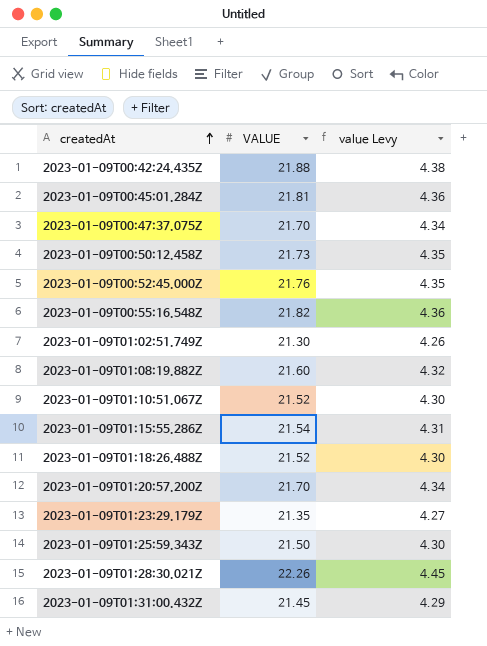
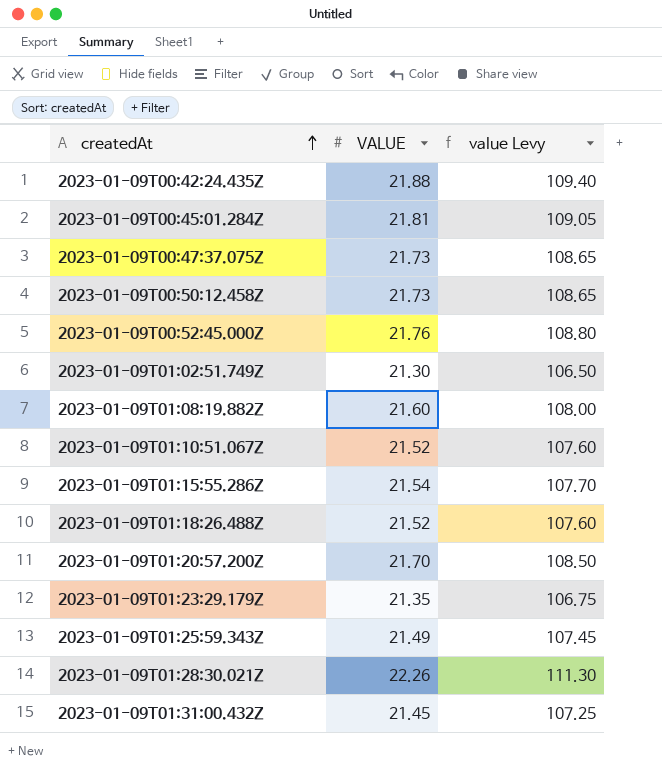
column value Levy | formula: [VALUE] * 0.2 -> [VALUE] * 5
row 2023-01-09T00:55:16.548Z: 21.82 | 4.36 -> none
2023-01-09T00:47:37.075Z | VALUE: 21.70 -> 21.73
2023-01-09T01:25:59.343Z | VALUE: 21.50 -> 21.49

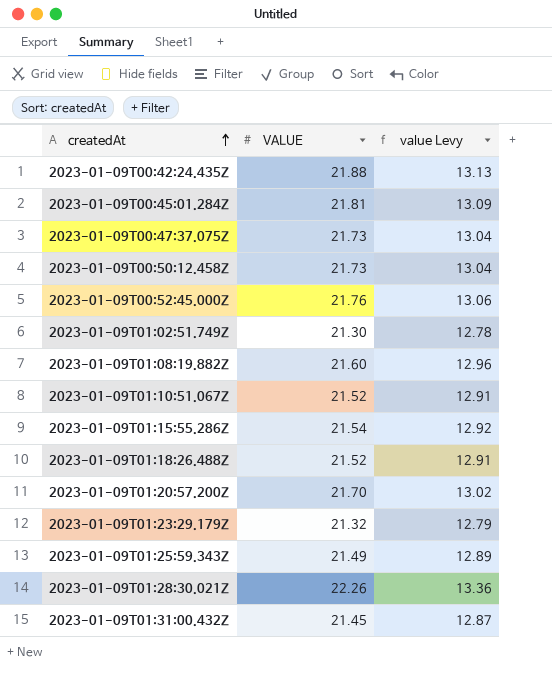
column value Levy | formula: [VALUE] * 5 -> [VALUE] * 0.6
2023-01-09T01:23:29.179Z | VALUE: 21.35 -> 21.32

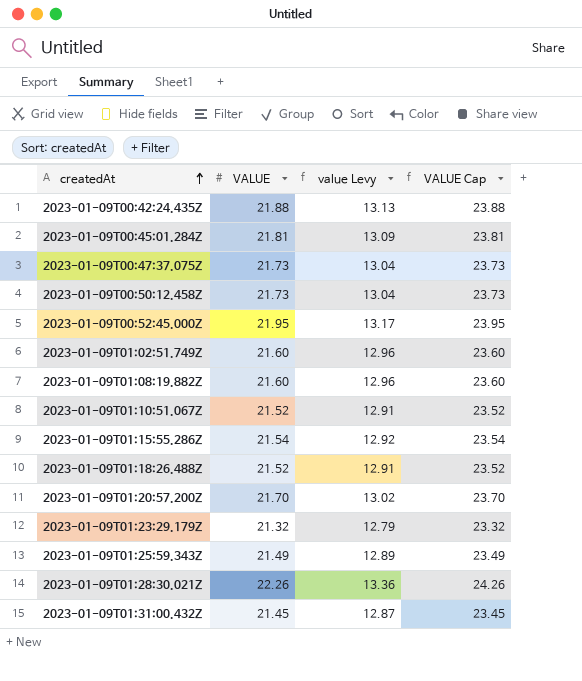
column VALUE Cap | formula: none -> [VALUE] + 2
2023-01-09T00:52:45.000Z | VALUE: 21.76 -> 21.95
2023-01-09T00:52:45.000Z | value Levy: 13.06 -> 13.17
2023-01-09T01:02:51.749Z | VALUE: 21.30 -> 21.60
2023-01-09T01:02:51.749Z | value Levy: 12.78 -> 12.96

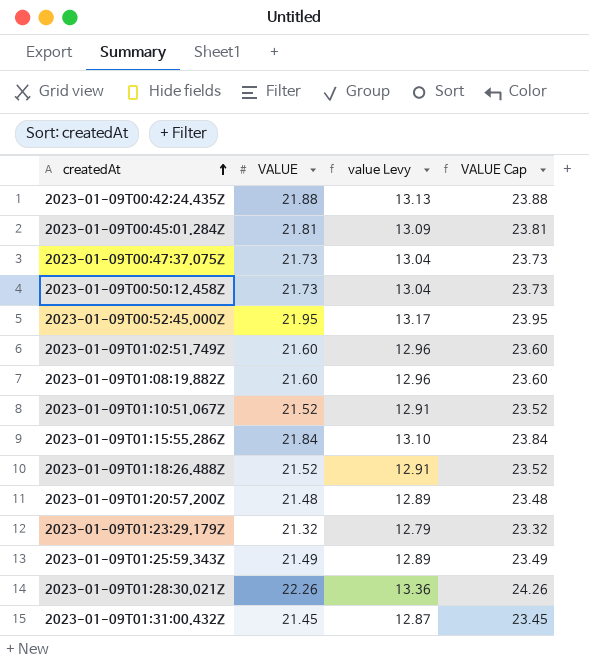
2023-01-09T01:15:55.286Z | VALUE: 21.54 -> 21.84
2023-01-09T01:15:55.286Z | value Levy: 12.92 -> 13.10
2023-01-09T01:15:55.286Z | VALUE Cap: 23.54 -> 23.84
2023-01-09T01:20:57.200Z | VALUE: 21.70 -> 21.48
2023-01-09T01:20:57.200Z | value Levy: 13.02 -> 12.89
2023-01-09T01:20:57.200Z | VALUE Cap: 23.70 -> 23.48

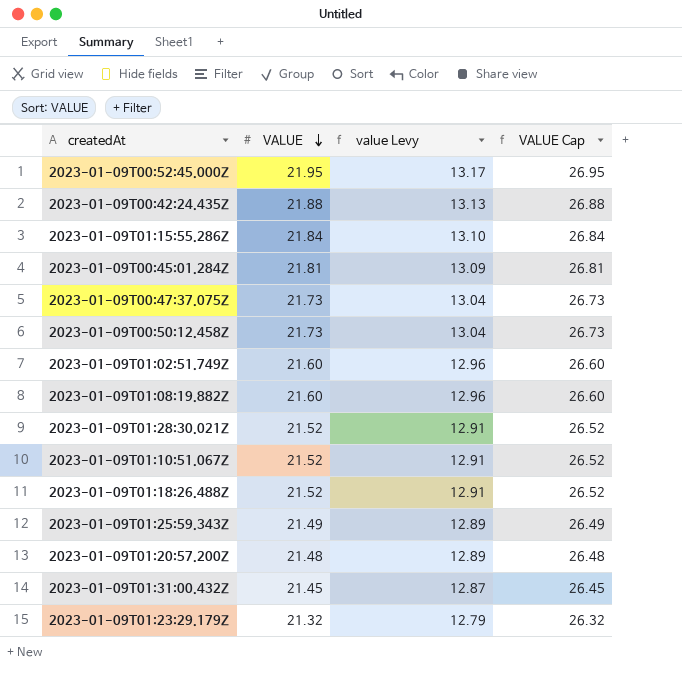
row order: createdAt ascending -> VALUE descending
column VALUE Cap | formula: [VALUE] + 2 -> [VALUE] + 5
2023-01-09T01:28:30.021Z | VALUE: 22.26 -> 21.52
2023-01-09T01:28:30.021Z | value Levy: 13.36 -> 12.91

